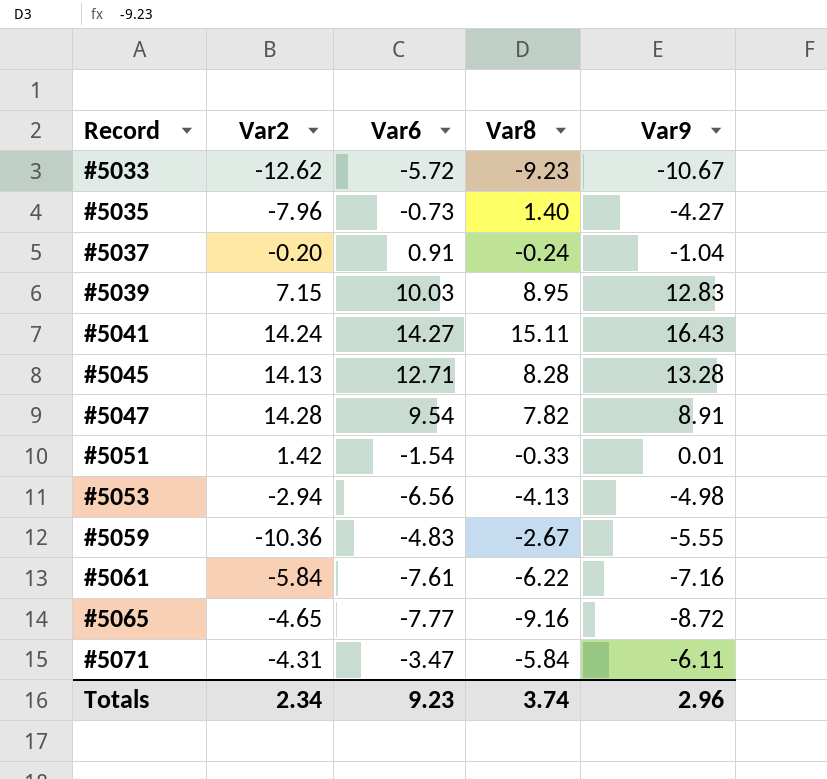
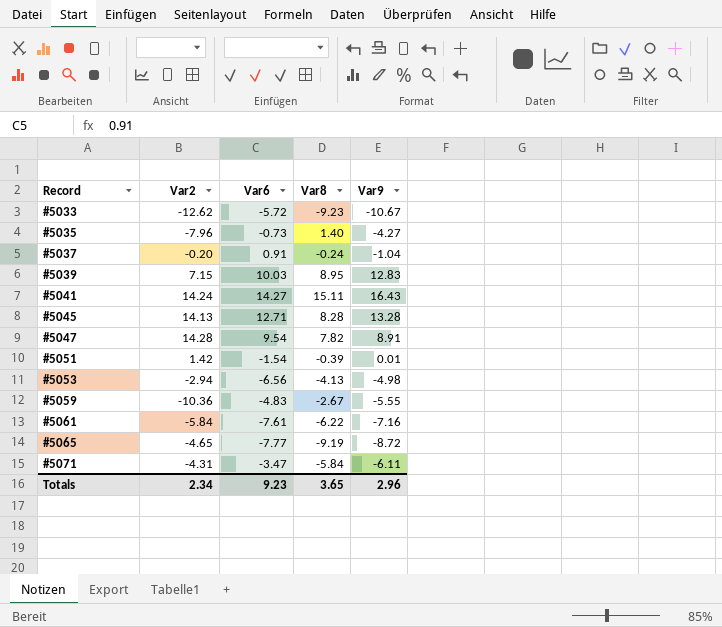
#5051 | Var8: -0.33 -> -0.39
#5065 | Var8: -9.16 -> -9.19
Totals | Var8: 3.74 -> 3.65

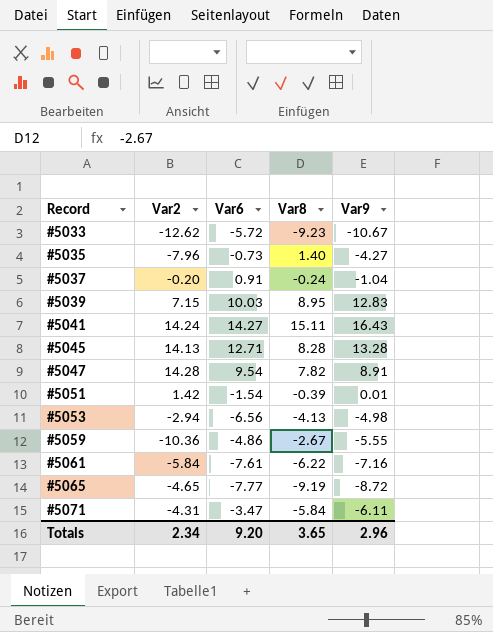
#5059 | Var6: -4.83 -> -4.86
Totals | Var6: 9.23 -> 9.20

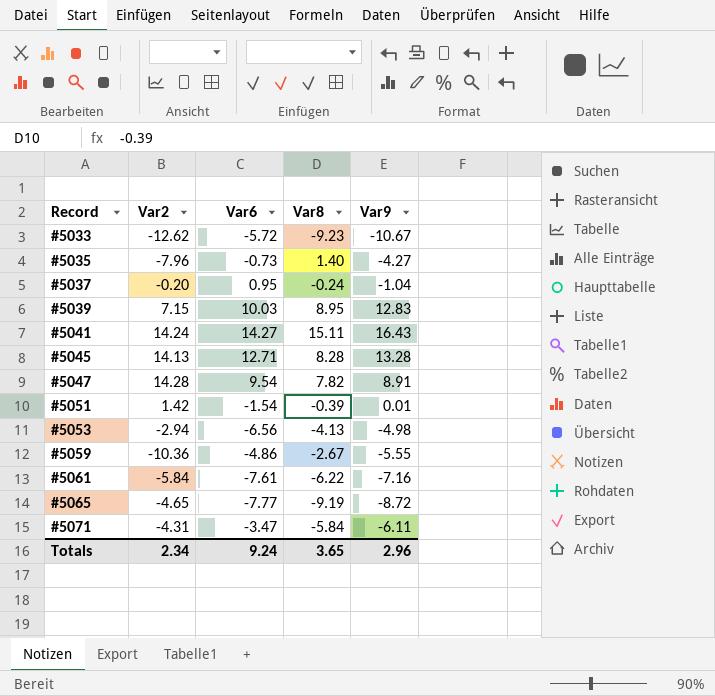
#5037 | Var6: 0.91 -> 0.95
Totals | Var6: 9.20 -> 9.24

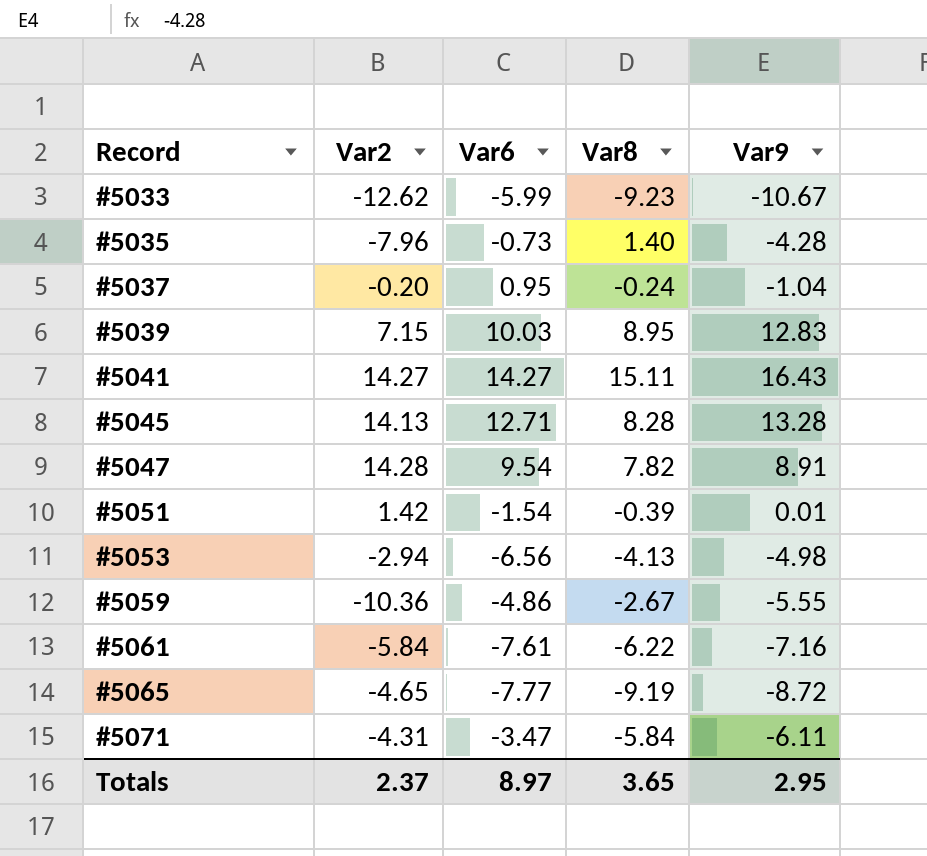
#5033 | Var6: -5.72 -> -5.99
#5035 | Var9: -4.27 -> -4.28
#5041 | Var2: 14.24 -> 14.27
Totals | Var2: 2.34 -> 2.37
Totals | Var6: 9.24 -> 8.97
Totals | Var9: 2.96 -> 2.95

